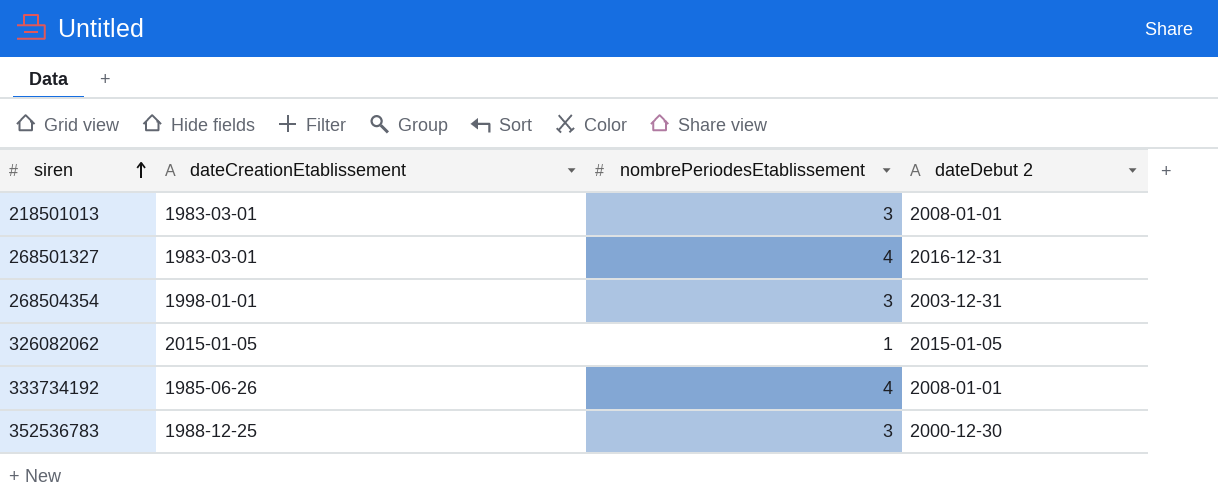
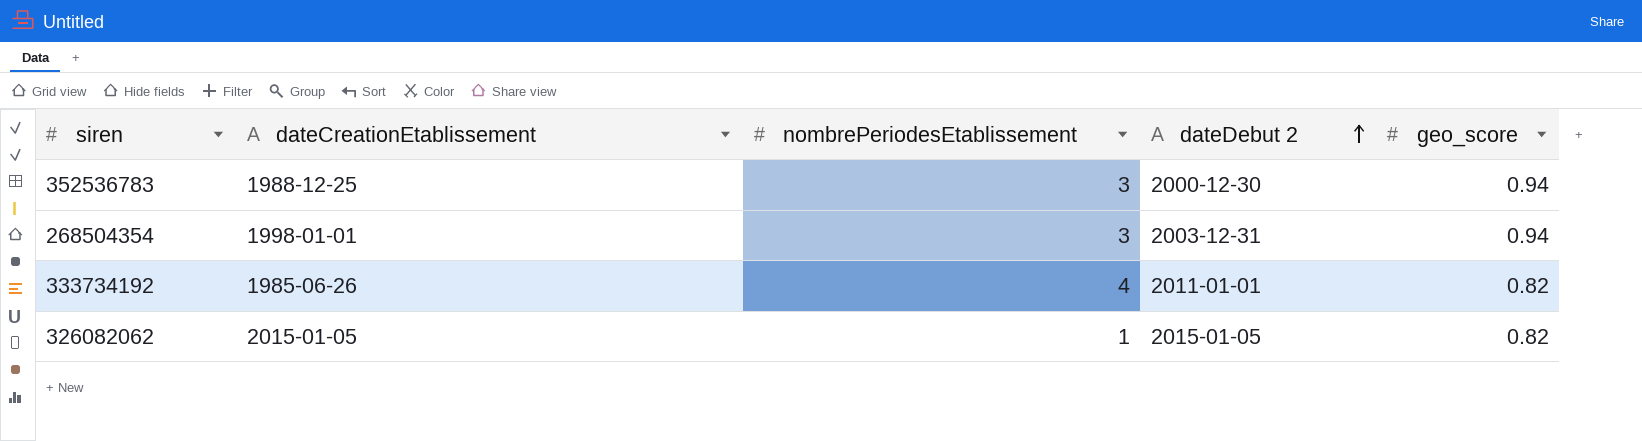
row order: siren ascending -> dateDebut 2 ascending
column geo_score | position: none -> 5
row 218501013: 1983-03-01 | 3 | 2008-01-01 -> none
row 268501327: 1983-03-01 | 4 | 2016-12-31 -> none
333734192 | dateDebut 2: 2008-01-01 -> 2011-01-01

